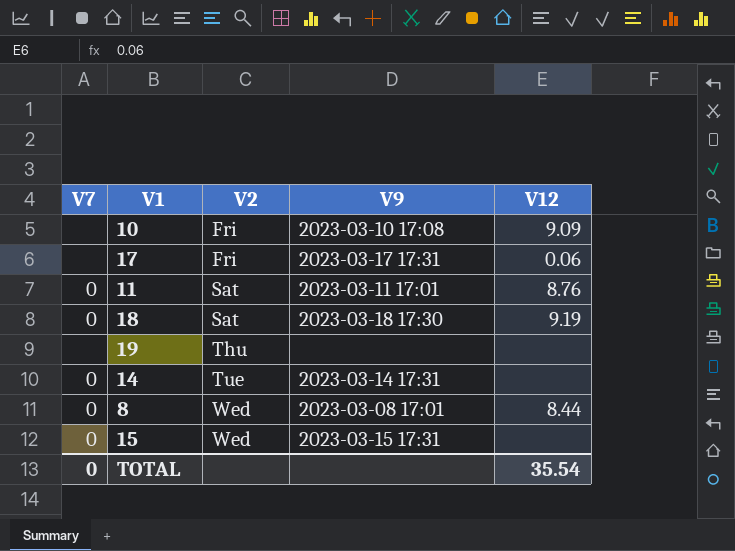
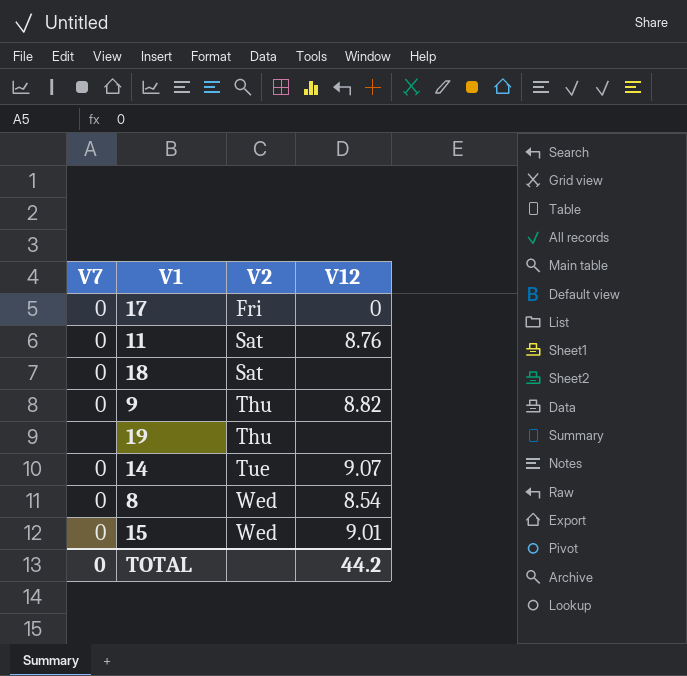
column V9 | position: 4 -> none
row 10: none | Fri | 2023-03-10 17:08 | 9.09 -> none
17 | V7: none -> 0
17 | V12: 0.06 -> 0
18 | V12: 9.19 -> none
row 9: none -> 0 | Thu | 8.82
14 | V12: none -> 9.07
8 | V12: 8.44 -> 8.54
15 | V12: none -> 9.01
TOTAL | V12: 35.54 -> 44.2

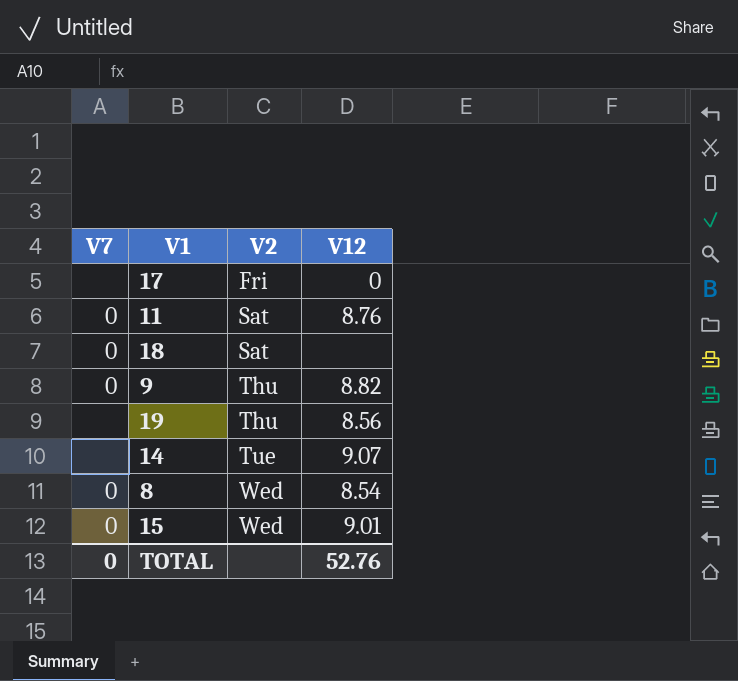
17 | V7: 0 -> none
19 | V12: none -> 8.56
14 | V7: 0 -> none
TOTAL | V12: 44.2 -> 52.76

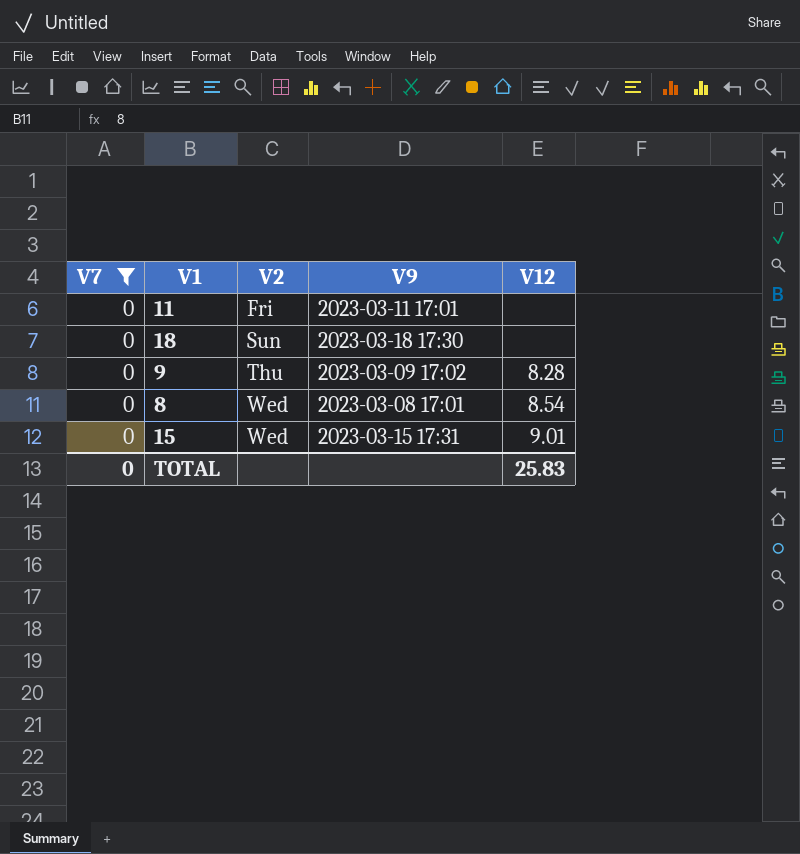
filter: none -> V7 = 0
column V9 | position: none -> 4
11 | V2: Sat -> Fri
11 | V12: 8.76 -> none
18 | V2: Sat -> Sun
9 | V12: 8.82 -> 8.28
TOTAL | V12: 52.76 -> 25.83

